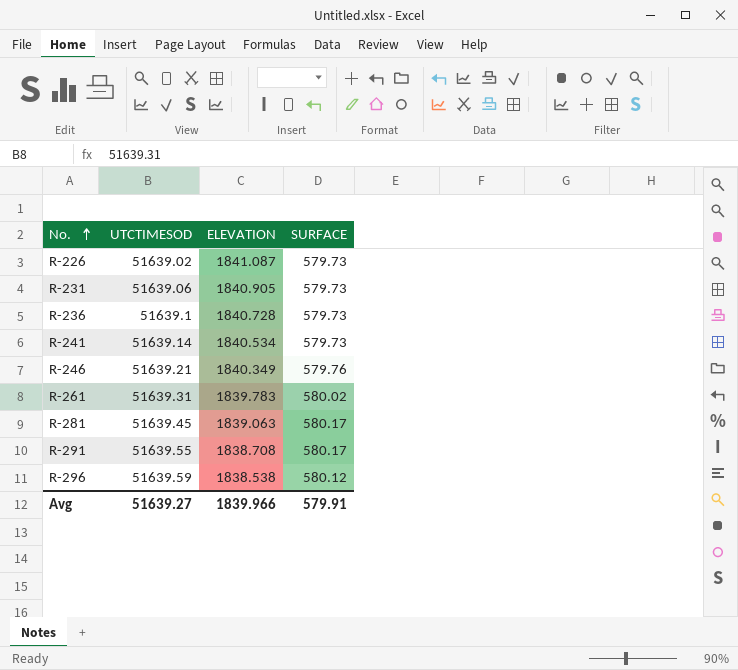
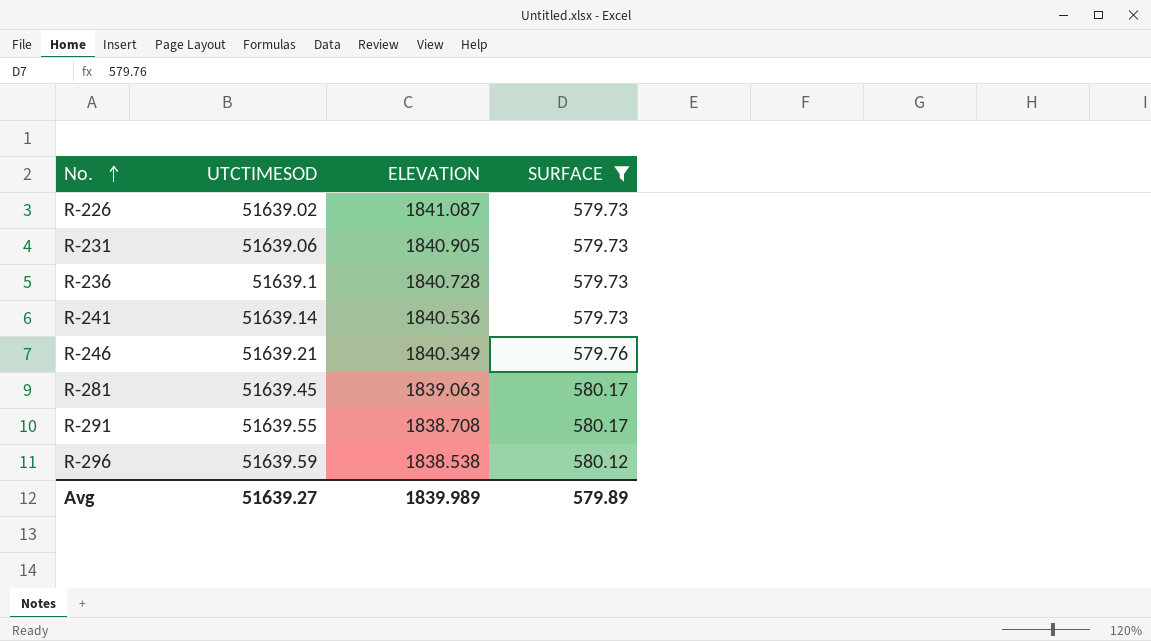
filter: none -> SURFACE != 580.02
R-241 | ELEVATION: 1840.534 -> 1840.536
Avg | ELEVATION: 1839.966 -> 1839.989
Avg | SURFACE: 579.91 -> 579.89

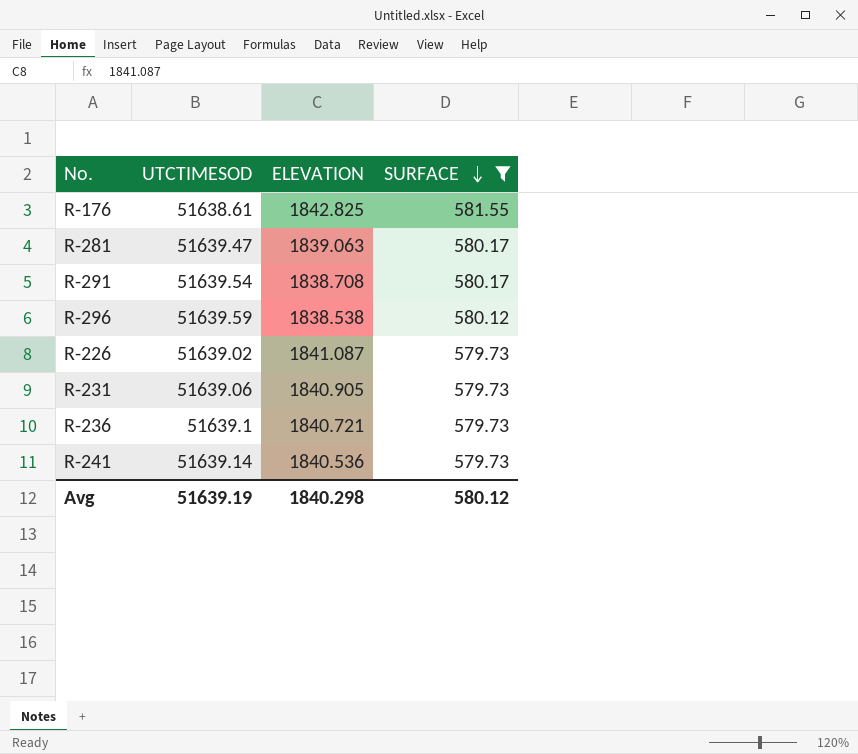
row order: No. ascending -> SURFACE descending
row R-246: 51639.21 | 1840.349 | 579.76 -> none
row R-176: none -> 51638.61 | 1842.825 | 581.55
R-281 | UTCTIMESOD: 51639.45 -> 51639.47
R-291 | UTCTIMESOD: 51639.55 -> 51639.54
R-236 | ELEVATION: 1840.728 -> 1840.721
Avg | UTCTIMESOD: 51639.27 -> 51639.19
Avg | ELEVATION: 1839.989 -> 1840.298
Avg | SURFACE: 579.89 -> 580.12

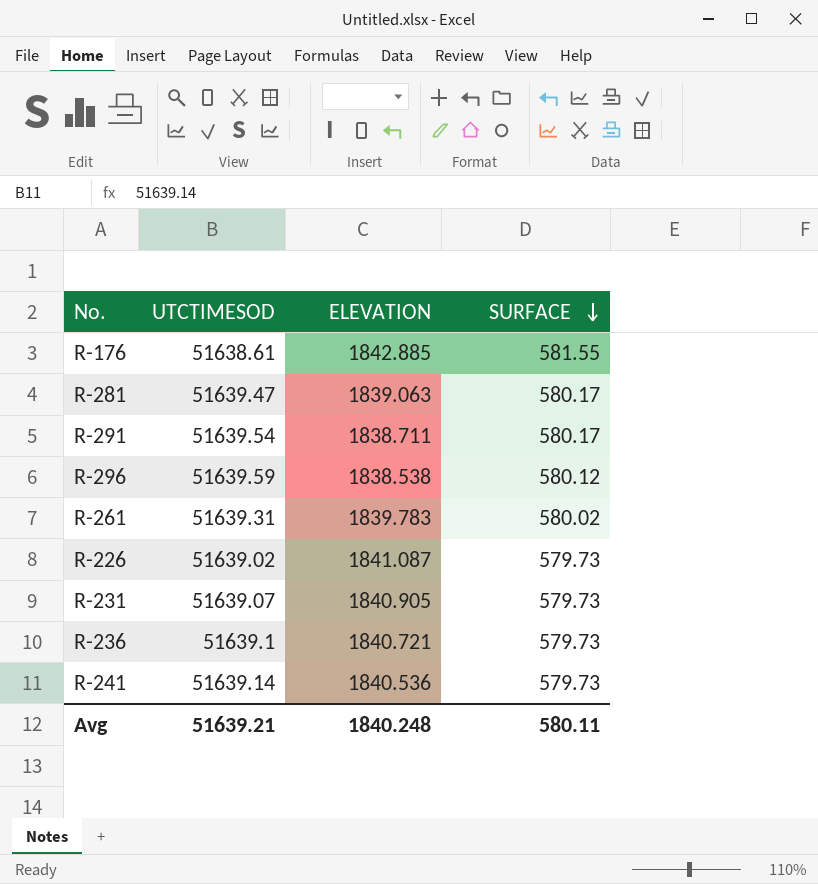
filter: SURFACE != 580.02 -> none
R-176 | ELEVATION: 1842.825 -> 1842.885
R-291 | ELEVATION: 1838.708 -> 1838.711
R-231 | UTCTIMESOD: 51639.06 -> 51639.07
Avg | UTCTIMESOD: 51639.19 -> 51639.21
Avg | ELEVATION: 1840.298 -> 1840.248
Avg | SURFACE: 580.12 -> 580.11

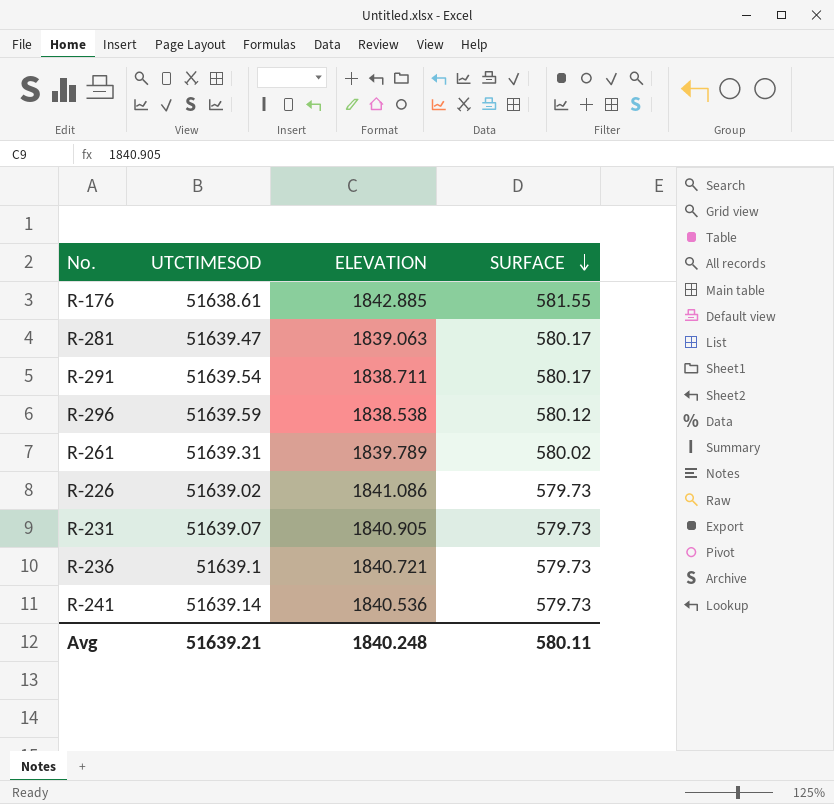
R-261 | ELEVATION: 1839.783 -> 1839.789
R-226 | ELEVATION: 1841.087 -> 1841.086

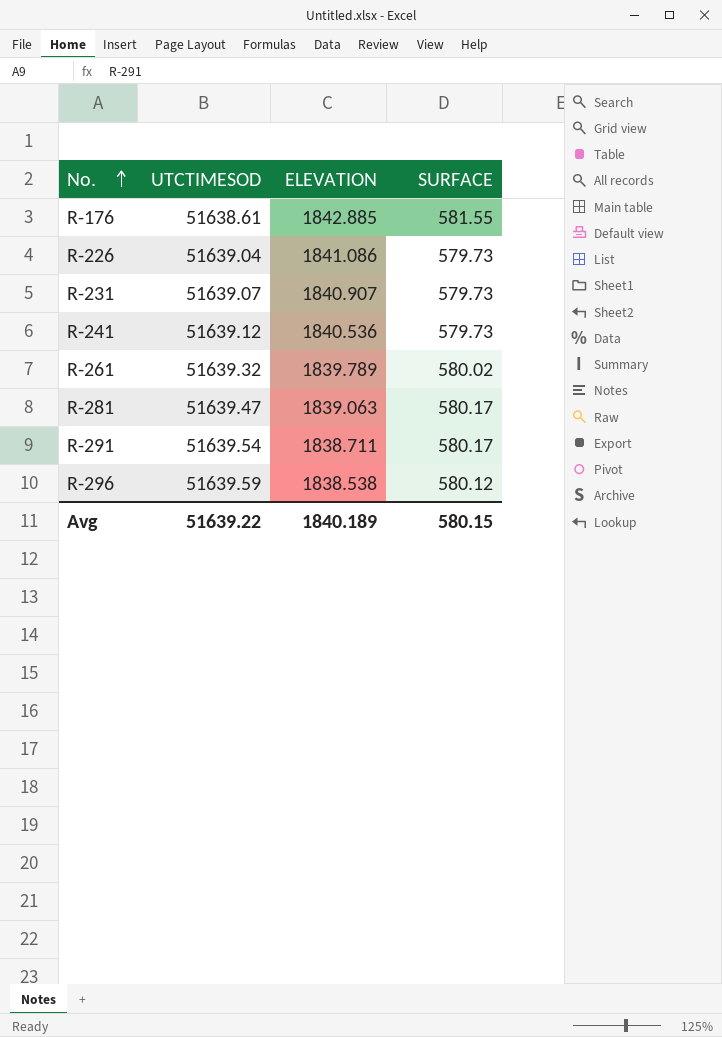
row order: SURFACE descending -> No. ascending
row R-236: 51639.1 | 1840.721 | 579.73 -> none
R-226 | UTCTIMESOD: 51639.02 -> 51639.04
R-231 | ELEVATION: 1840.905 -> 1840.907
R-241 | UTCTIMESOD: 51639.14 -> 51639.12
R-261 | UTCTIMESOD: 51639.31 -> 51639.32
Avg | UTCTIMESOD: 51639.21 -> 51639.22
Avg | ELEVATION: 1840.248 -> 1840.189
Avg | SURFACE: 580.11 -> 580.15

